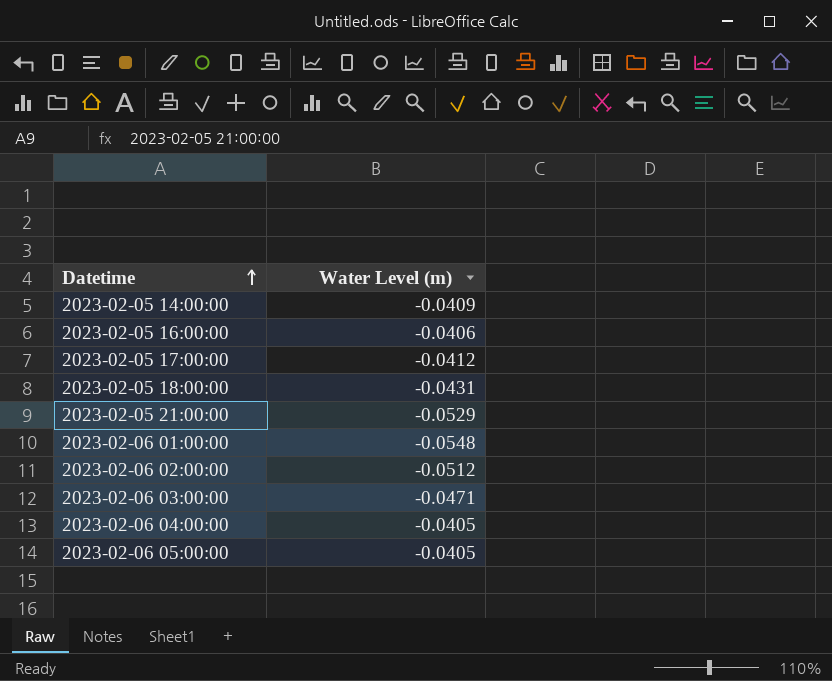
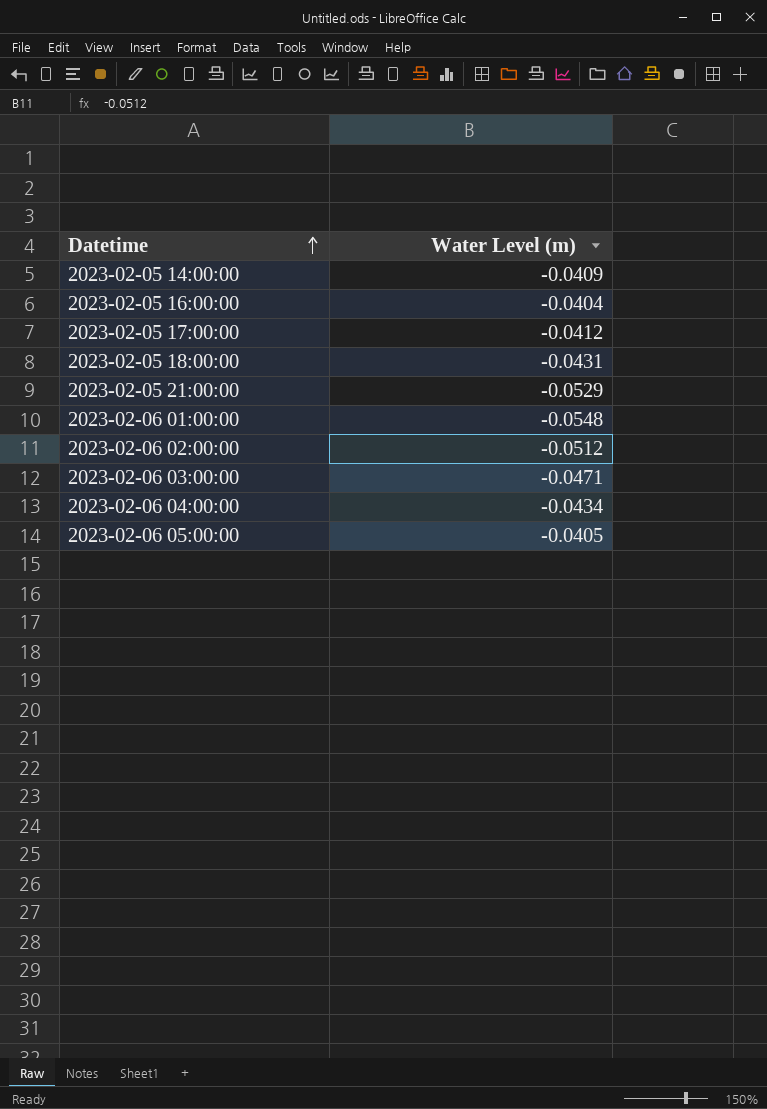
2023-02-05 16:00:00 | Water Level (m): -0.0406 -> -0.0404
2023-02-06 04:00:00 | Water Level (m): -0.0405 -> -0.0434

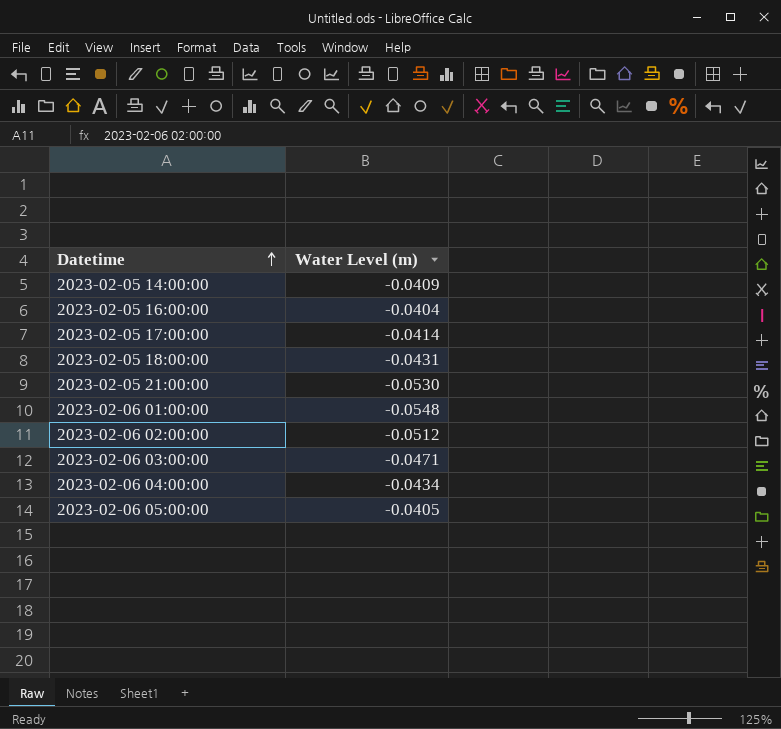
2023-02-05 17:00:00 | Water Level (m): -0.0412 -> -0.0414
2023-02-05 21:00:00 | Water Level (m): -0.0529 -> -0.0530

